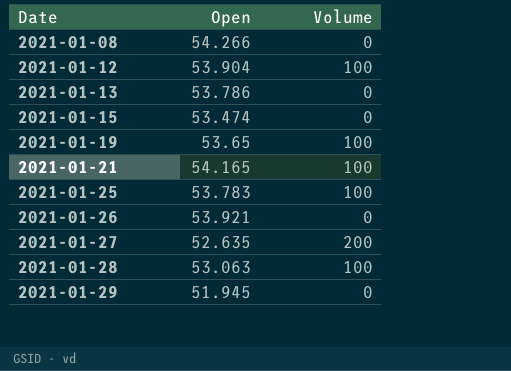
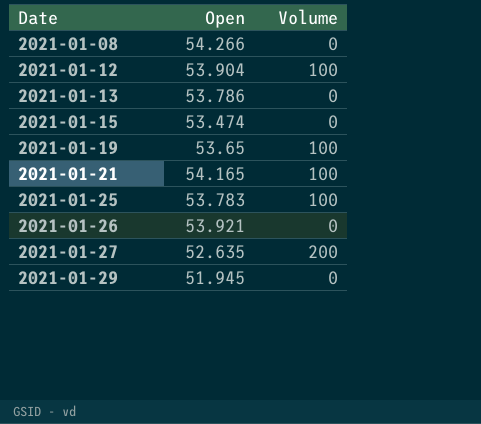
row 2021-01-28: 53.063 | 100 -> none

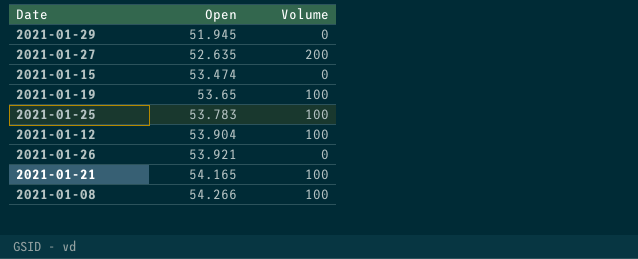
row order: Date ascending -> Open ascending
row 2021-01-13: 53.786 | 0 -> none
2021-01-08 | Volume: 0 -> 100

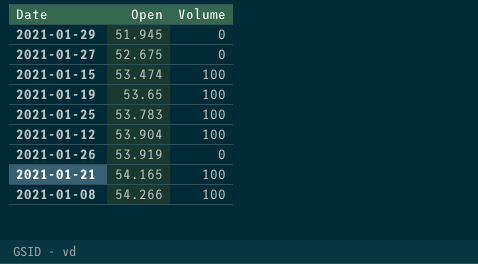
2021-01-27 | Open: 52.635 -> 52.675
2021-01-27 | Volume: 200 -> 0
2021-01-15 | Volume: 0 -> 100
2021-01-26 | Open: 53.921 -> 53.919

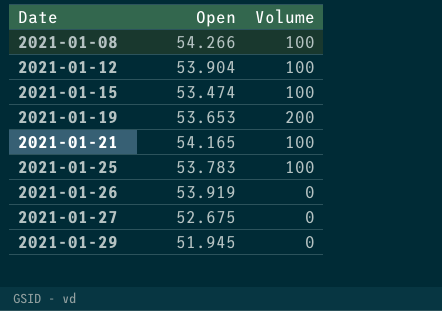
row order: Open ascending -> Date ascending
2021-01-19 | Open: 53.65 -> 53.653
2021-01-19 | Volume: 100 -> 200

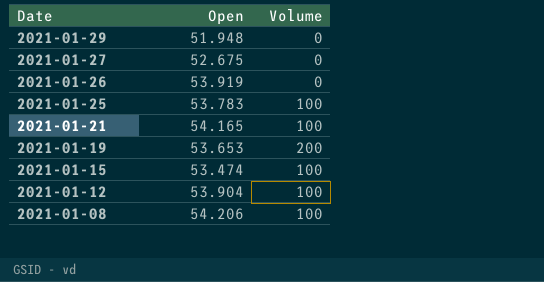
row order: Date ascending -> Date descending
2021-01-29 | Open: 51.945 -> 51.948
2021-01-08 | Open: 54.266 -> 54.206

